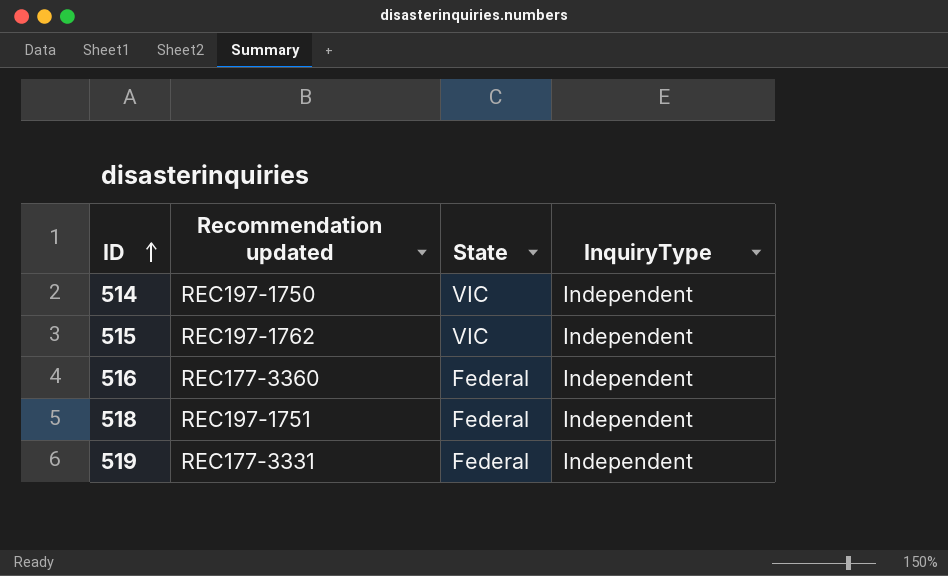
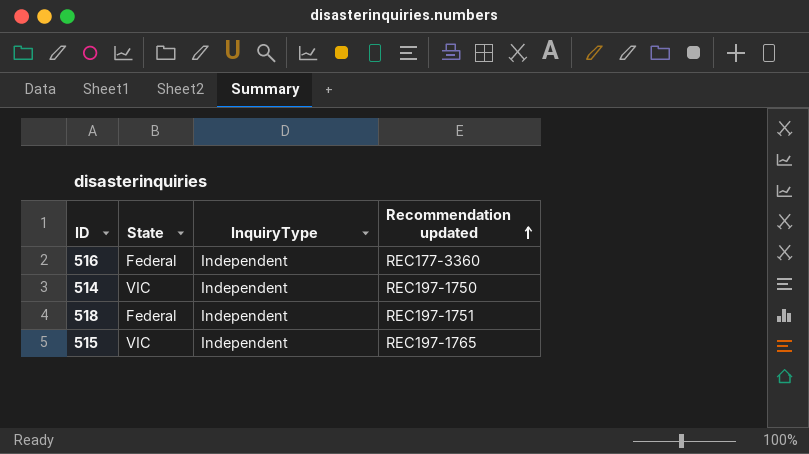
row order: ID ascending -> Recommendation updated ascending
column Recommendation updated | position: 2 -> 4
row 519: REC177-3331 | Federal | Independent -> none
515 | Recommendation updated: REC197-1762 -> REC197-1765

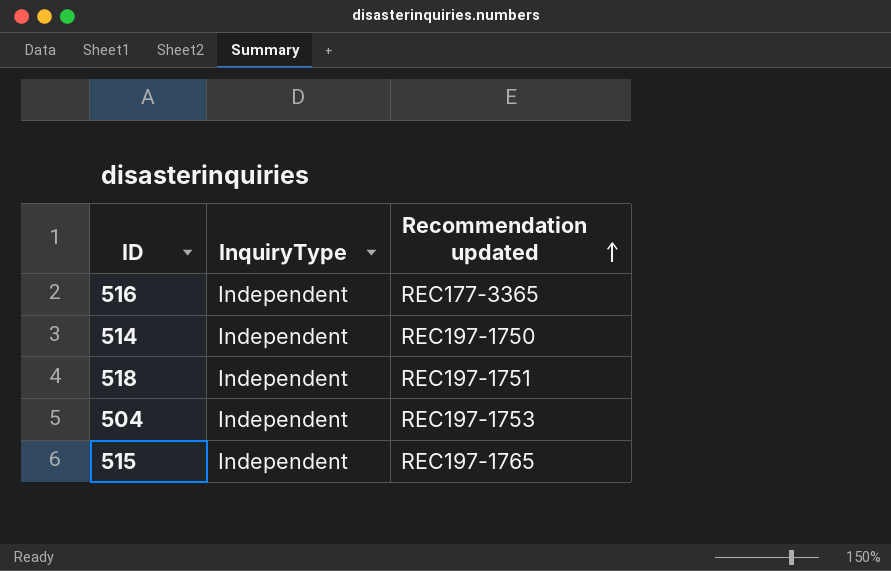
column State | position: 2 -> none
516 | Recommendation updated: REC177-3360 -> REC177-3365
row 504: none -> Independent | REC197-1753

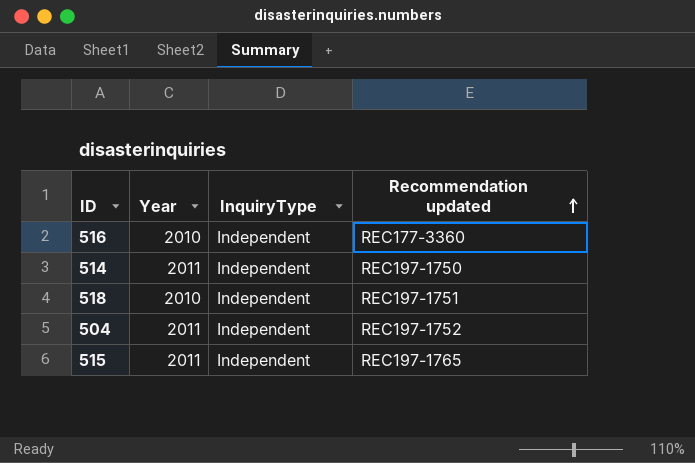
column Year | position: none -> 2
516 | Recommendation updated: REC177-3365 -> REC177-3360
504 | Recommendation updated: REC197-1753 -> REC197-1752

